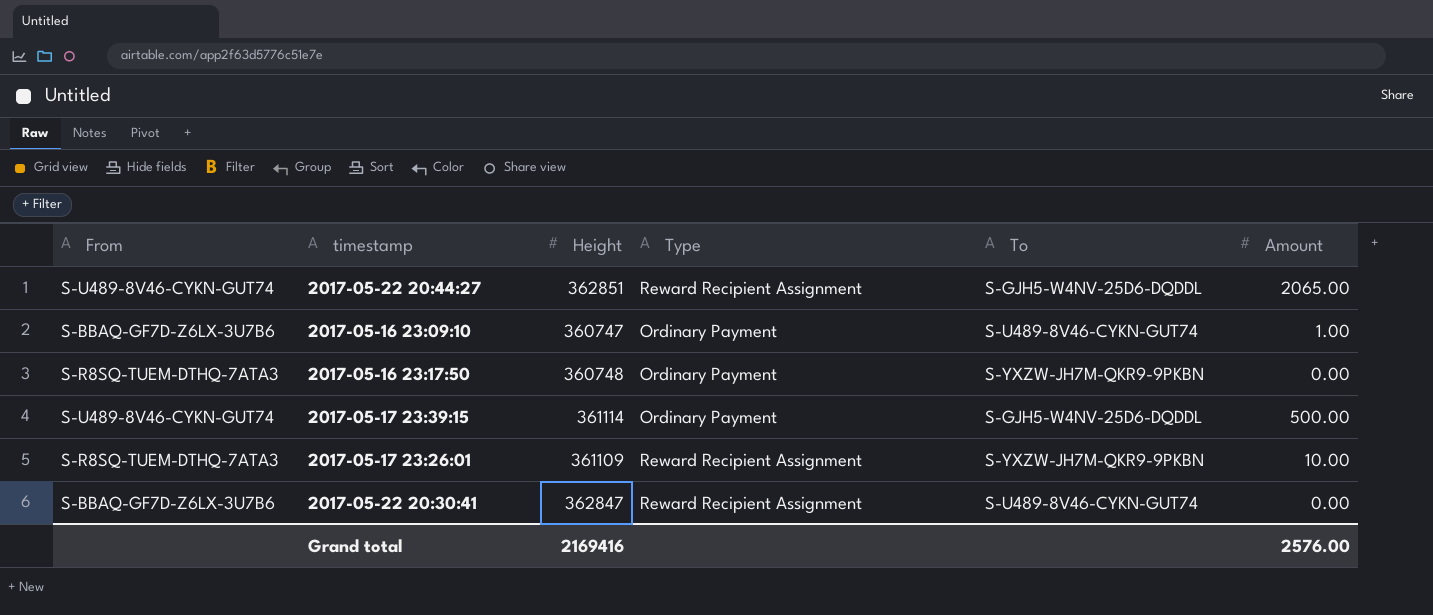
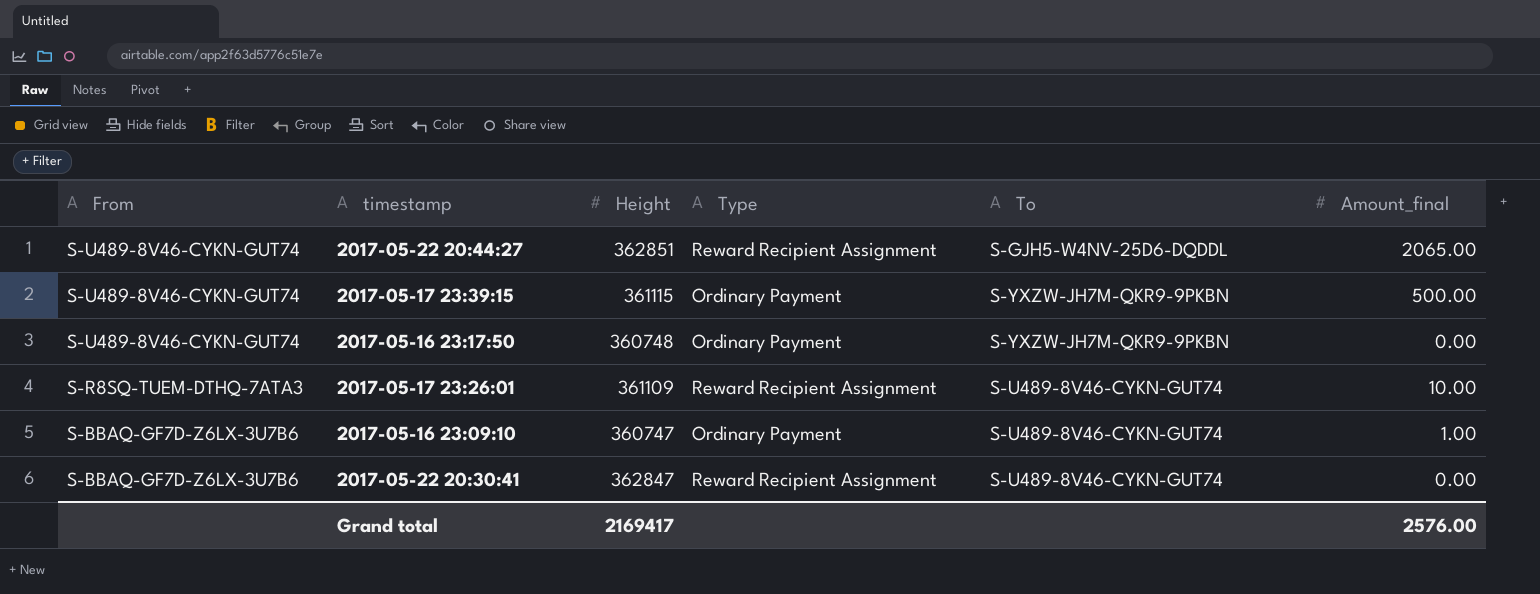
row order: none -> From descending
column name: Amount -> Amount_final
2017-05-17 23:39:15 | Height: 361114 -> 361115
2017-05-17 23:39:15 | To: S-GJH5-W4NV-25D6-DQDDL -> S-YXZW-JH7M-QKR9-9PKBN
2017-05-16 23:17:50 | From: S-R8SQ-TUEM-DTHQ-7ATA3 -> S-U489-8V46-CYKN-GUT74
2017-05-17 23:26:01 | To: S-YXZW-JH7M-QKR9-9PKBN -> S-U489-8V46-CYKN-GUT74
Grand total | Height: 2169416 -> 2169417

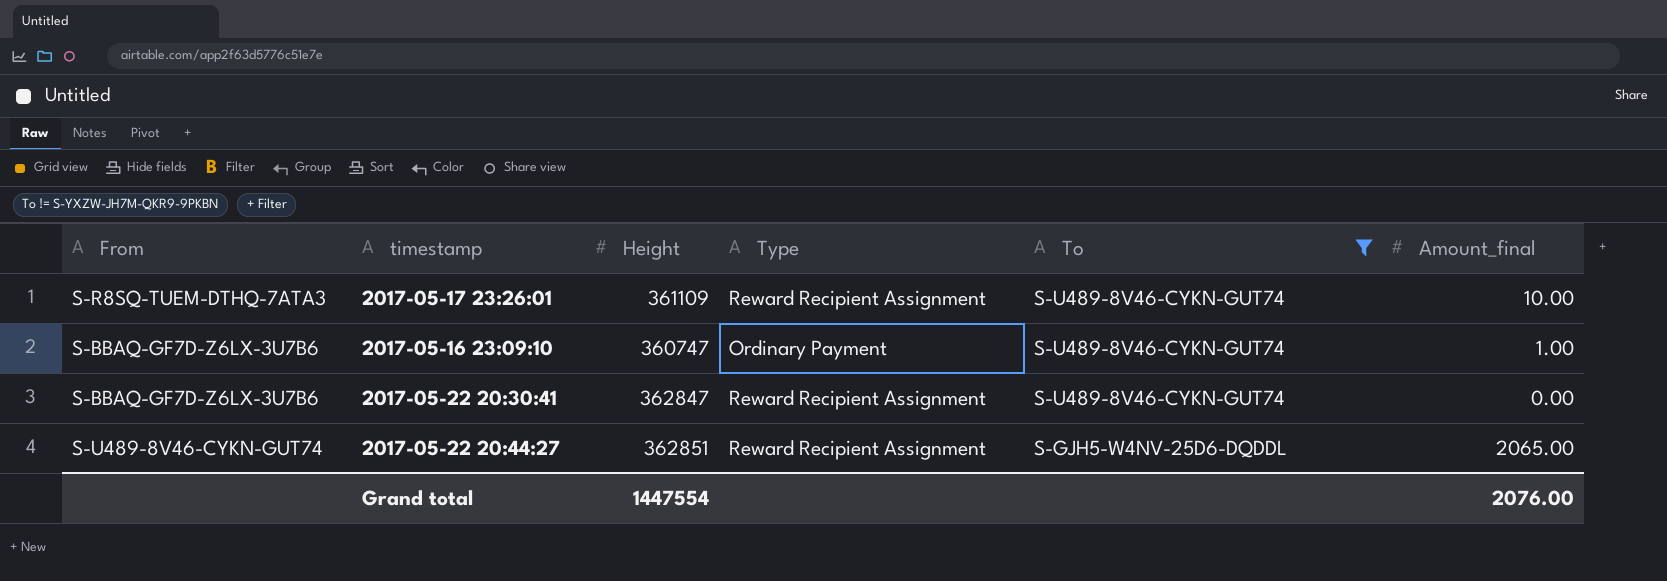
filter: none -> To != S-YXZW-JH7M-QKR9-9PKBN
row order: From descending -> To descending
Grand total | Height: 2169417 -> 1447554
Grand total | Amount_final: 2576.00 -> 2076.00

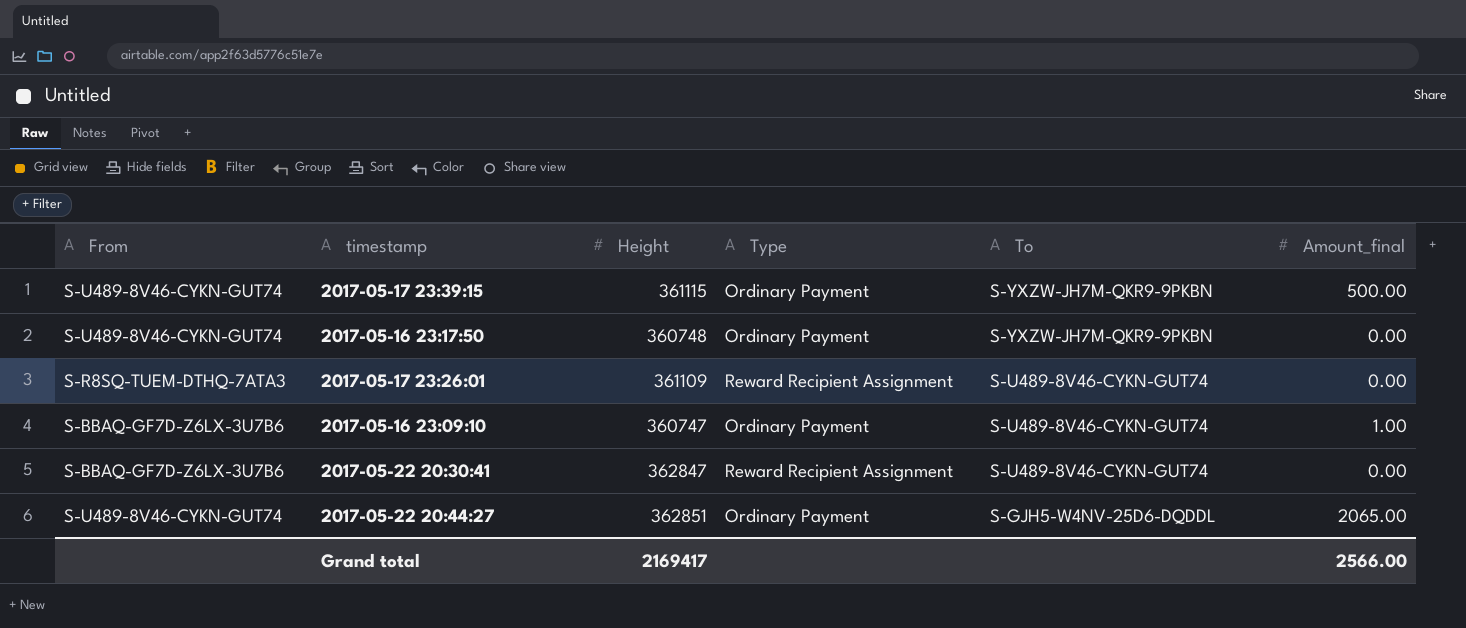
filter: To != S-YXZW-JH7M-QKR9-9PKBN -> none
2017-05-17 23:26:01 | Amount_final: 10.00 -> 0.00
2017-05-22 20:44:27 | Type: Reward Recipient Assignment -> Ordinary Payment
Grand total | Height: 1447554 -> 2169417
Grand total | Amount_final: 2076.00 -> 2566.00

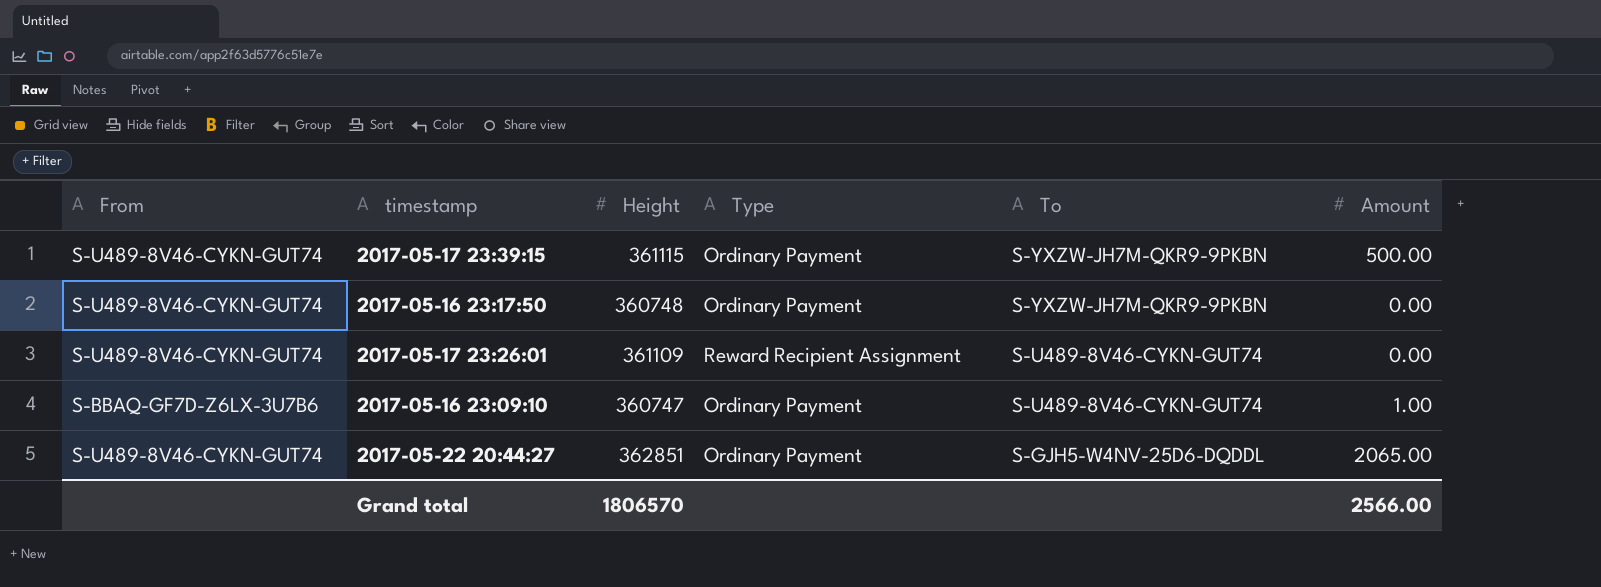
column name: Amount_final -> Amount
row 2017-05-22 20:30:41: S-BBAQ-GF7D-Z6LX-3U7B6 | 362847 | Reward Recipient Assignment | S-U489-8V46-CYKN-GUT74 | 0.00 -> none
2017-05-17 23:26:01 | From: S-R8SQ-TUEM-DTHQ-7ATA3 -> S-U489-8V46-CYKN-GUT74
Grand total | Height: 2169417 -> 1806570

